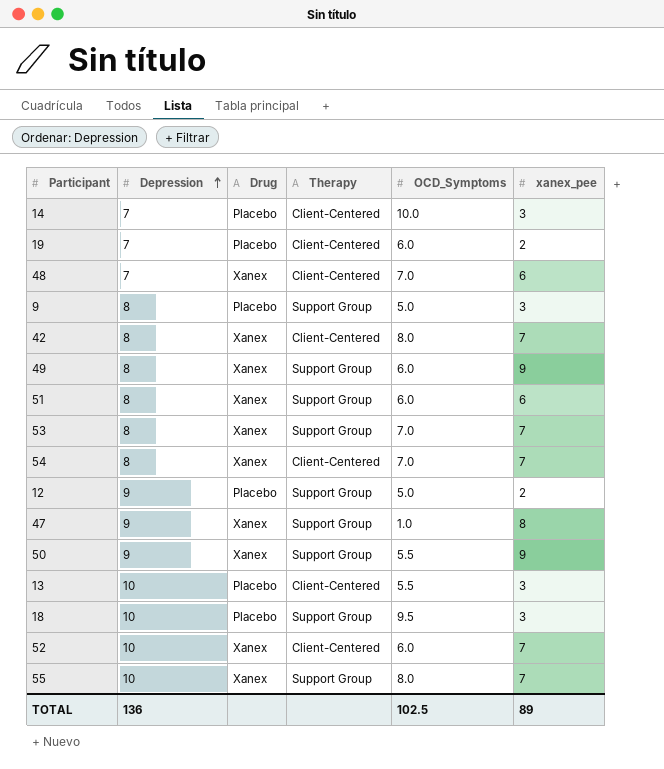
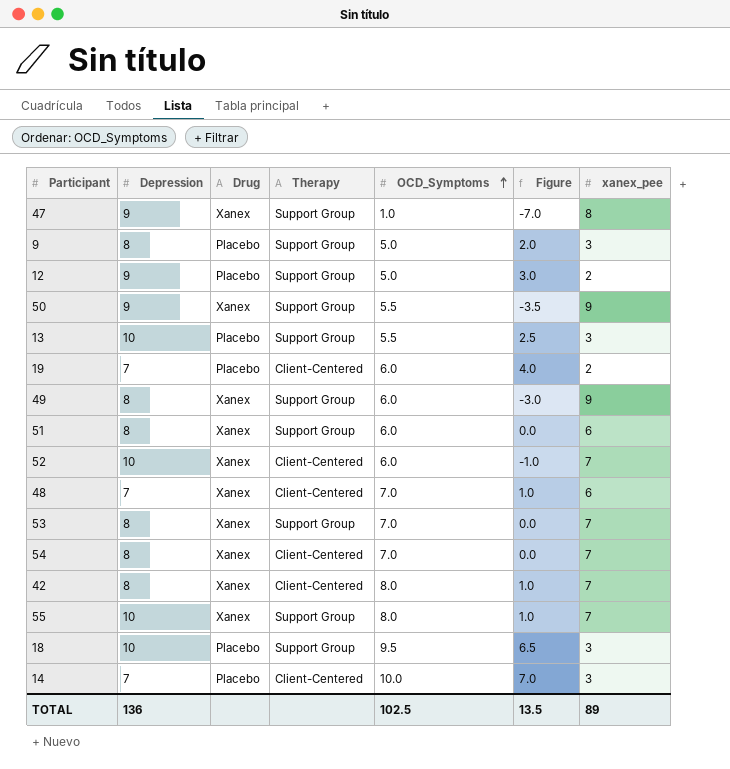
row order: Depression ascending -> OCD_Symptoms ascending
column Figure | formula: none -> [OCD_Symptoms] - [xanex_pee]
13 | Therapy: Client-Centered -> Support Group

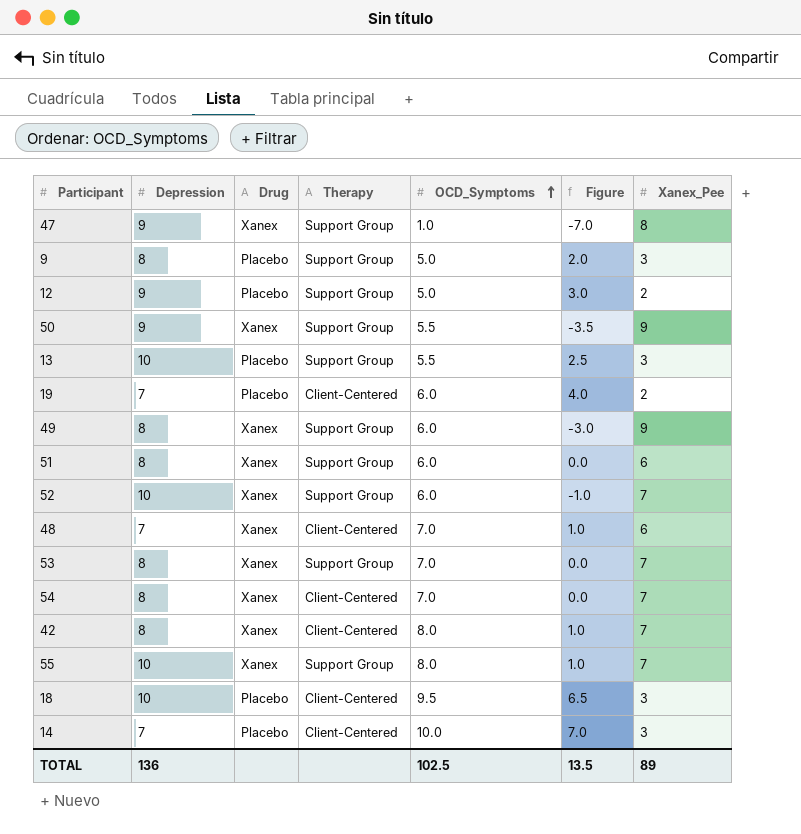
column name: xanex_pee -> Xanex_Pee
52 | Therapy: Client-Centered -> Support Group
18 | Therapy: Support Group -> Client-Centered

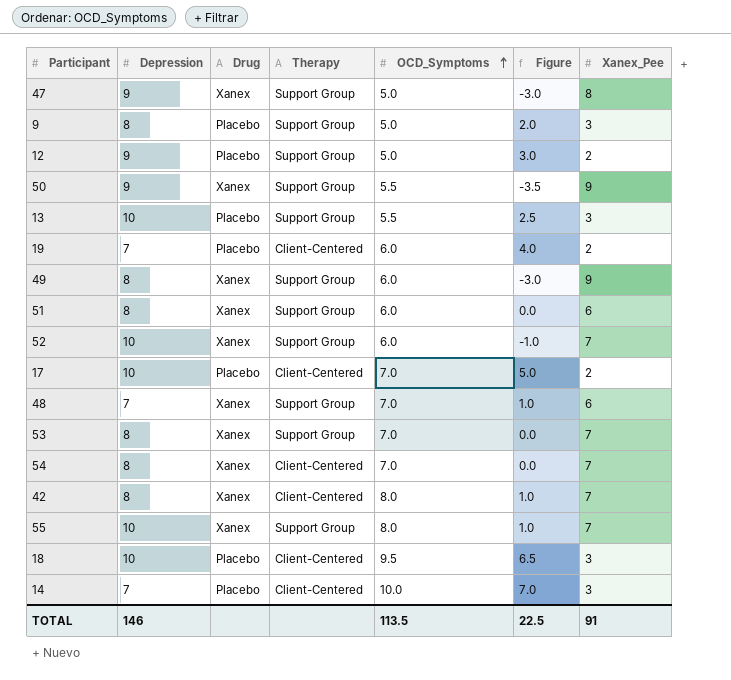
47 | OCD_Symptoms: 1.0 -> 5.0
47 | Figure: -7.0 -> -3.0
row 17: none -> 10 | Placebo | Client-Centered | 7.0 | 5.0 | 2
48 | Therapy: Client-Centered -> Support Group
TOTAL | Depression: 136 -> 146
TOTAL | OCD_Symptoms: 102.5 -> 113.5
TOTAL | Figure: 13.5 -> 22.5
TOTAL | Xanex_Pee: 89 -> 91

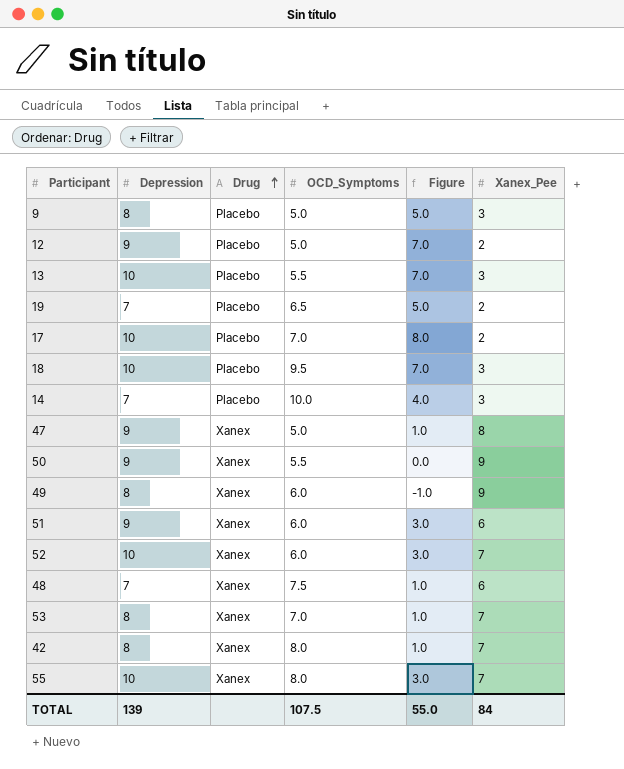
row order: OCD_Symptoms ascending -> Drug ascending
column Therapy | position: 4 -> none
column Figure | formula: [OCD_Symptoms] - [Xanex_Pee] -> [Depression] - [Xanex_Pee]
row 54: 8 | Xanex | Client-Centered | 7.0 | 0.0 | 7 -> none
19 | OCD_Symptoms: 6.0 -> 6.5
51 | Depression: 8 -> 9
48 | OCD_Symptoms: 7.0 -> 7.5
TOTAL | Depression: 146 -> 139
TOTAL | OCD_Symptoms: 113.5 -> 107.5
TOTAL | Figure: 22.5 -> 55.0
TOTAL | Xanex_Pee: 91 -> 84

